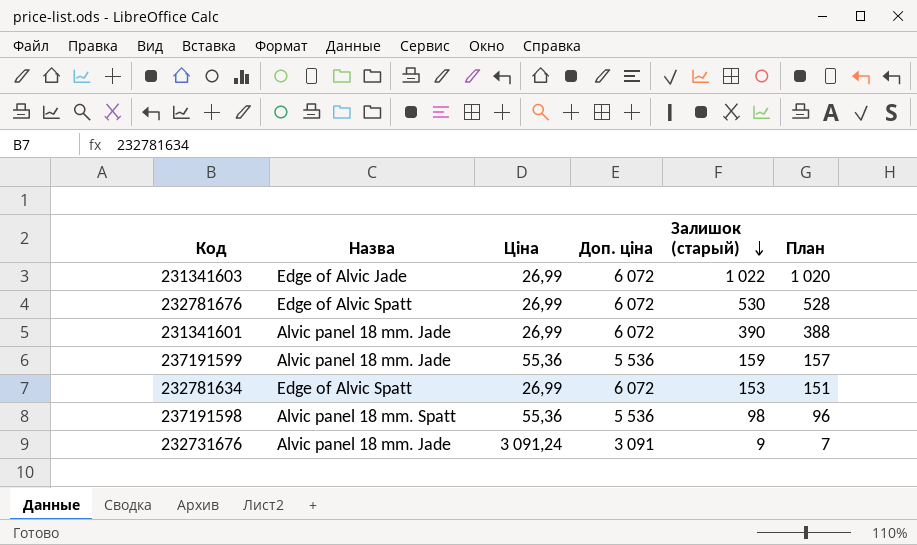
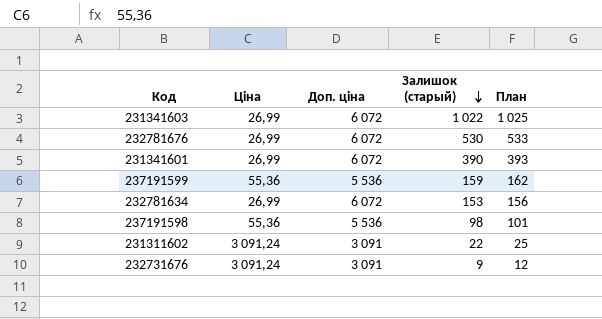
column Назва | position: 2 -> none
column План | formula: [Залишок (старый)] - 2 -> [Залишок (старый)] + 3
row 231311602: none -> 3 091,24 | 3 091 | 22 | 25

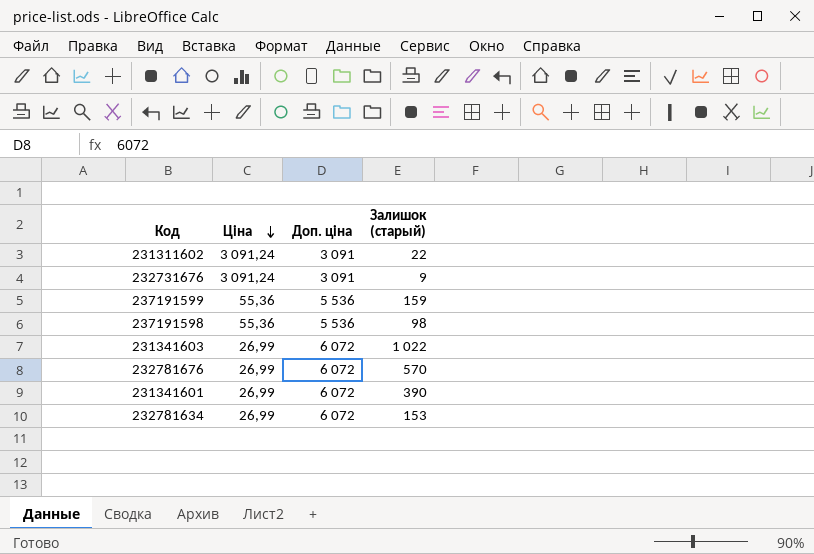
row order: Залишок (старый) descending -> Ціна descending
column План | formula: [Залишок (старый)] + 3 -> none
232781676 | Залишок (старый): 530 -> 570

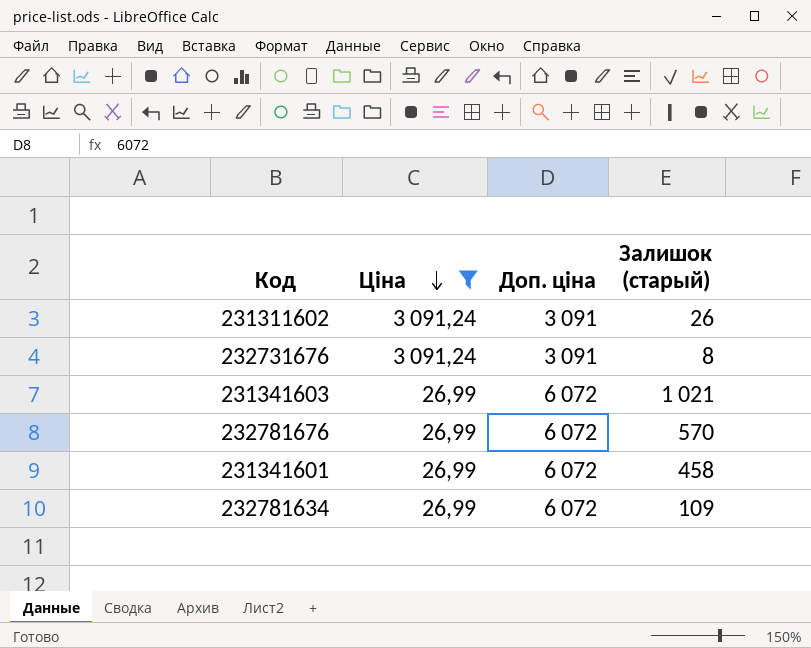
filter: none -> Ціна != 55,36
231311602 | Залишок (старый): 22 -> 26
232731676 | Залишок (старый): 9 -> 8
231341603 | Залишок (старый): 1 022 -> 1 021
231341601 | Залишок (старый): 390 -> 458
232781634 | Залишок (старый): 153 -> 109

